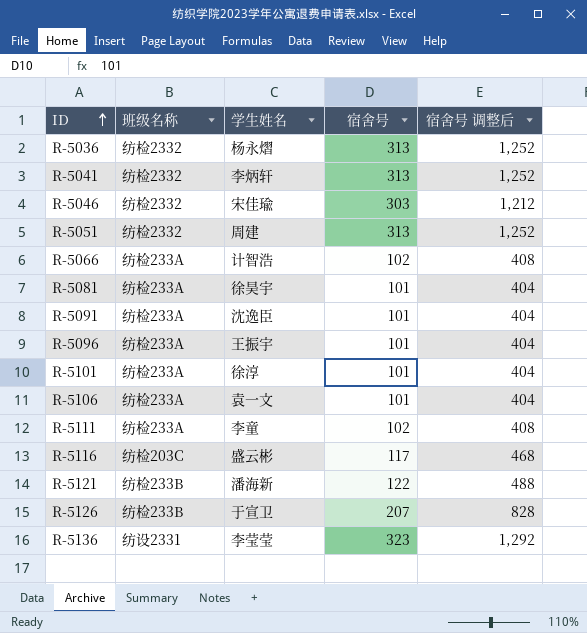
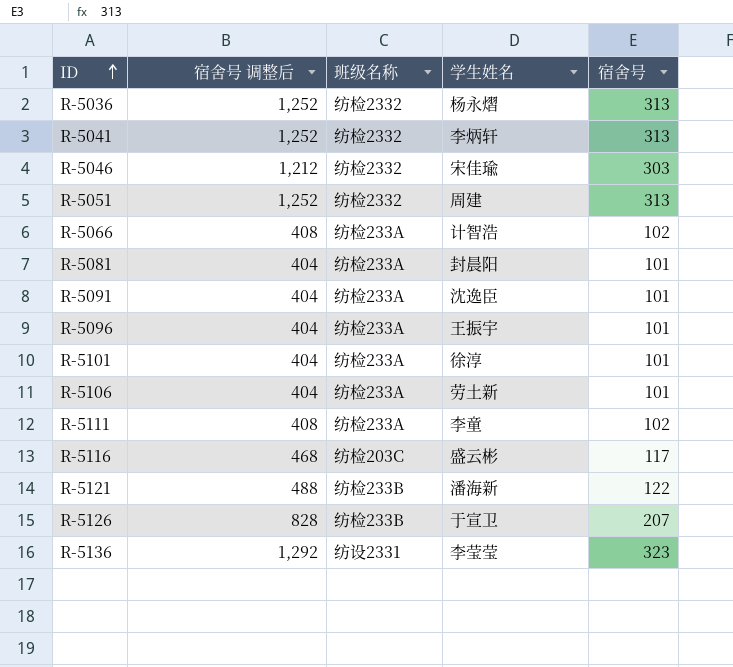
column 宿舍号 调整后 | position: 5 -> 2
R-5081 | 学生姓名: 徐昊宇 -> 封晨阳
R-5106 | 学生姓名: 袁一文 -> 劳土新

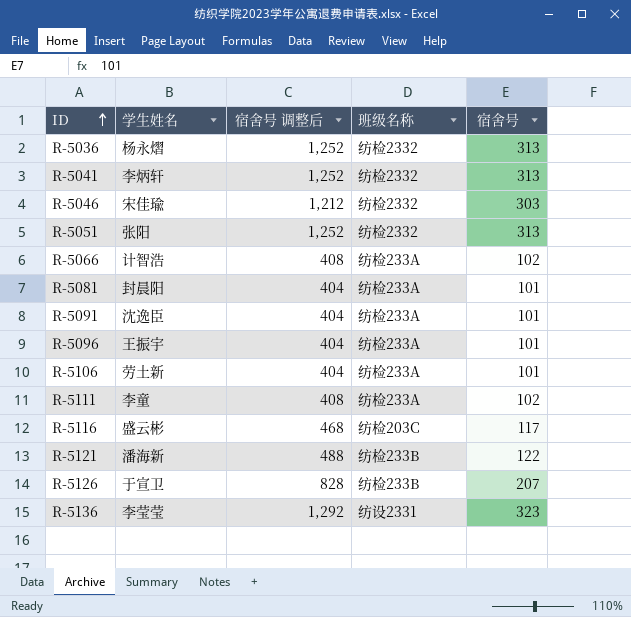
column 学生姓名 | position: 4 -> 2
row R-5101: 404 | 纺检233A | 徐淳 | 101 -> none
R-5051 | 学生姓名: 周建 -> 张阳

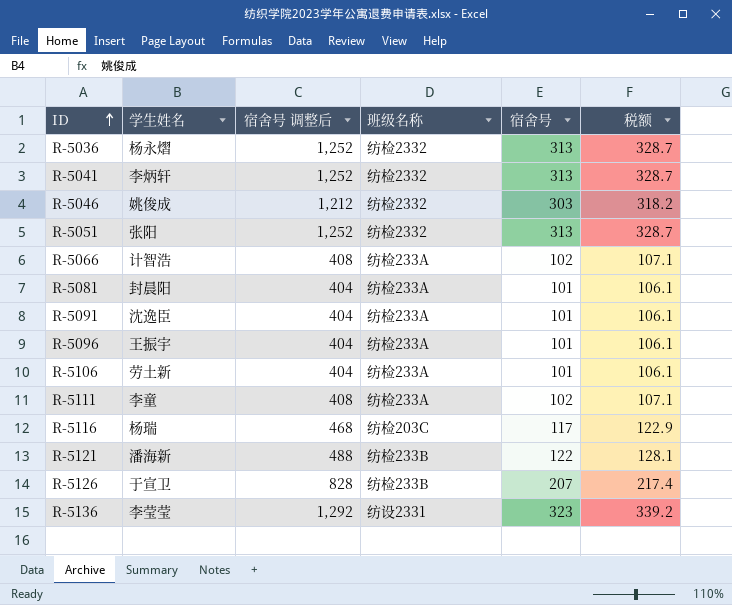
column 税额 | formula: none -> [宿舍号] * 1.05
R-5046 | 学生姓名: 宋佳瑜 -> 姚俊成
R-5116 | 学生姓名: 盛云彬 -> 杨瑞

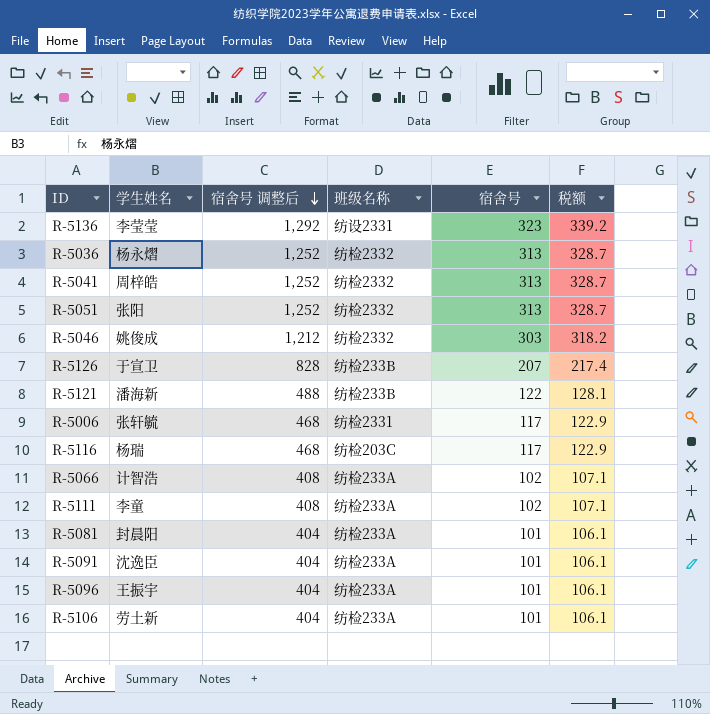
row order: ID ascending -> 宿舍号 调整后 descending
R-5041 | 学生姓名: 李炳轩 -> 周梓皓
row R-5006: none -> 张轩毓 | 468 | 纺检2331 | 117 | 122.9

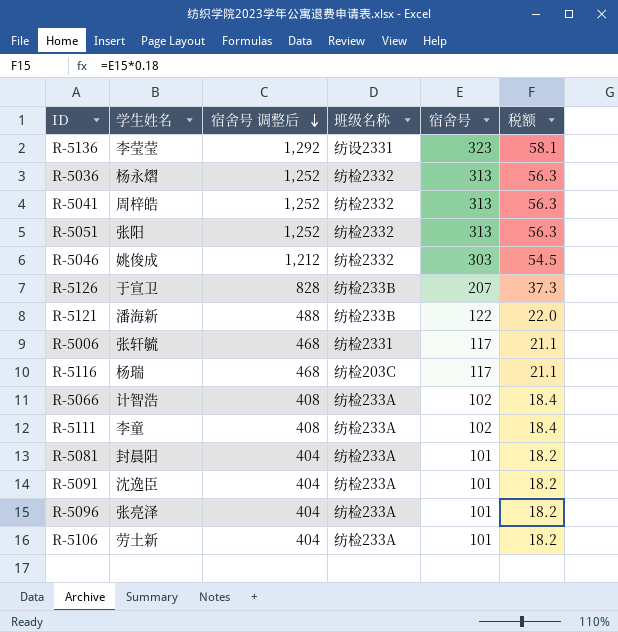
column 税额 | formula: [宿舍号] * 1.05 -> [宿舍号] * 0.18
R-5096 | 学生姓名: 王振宇 -> 张亮泽

